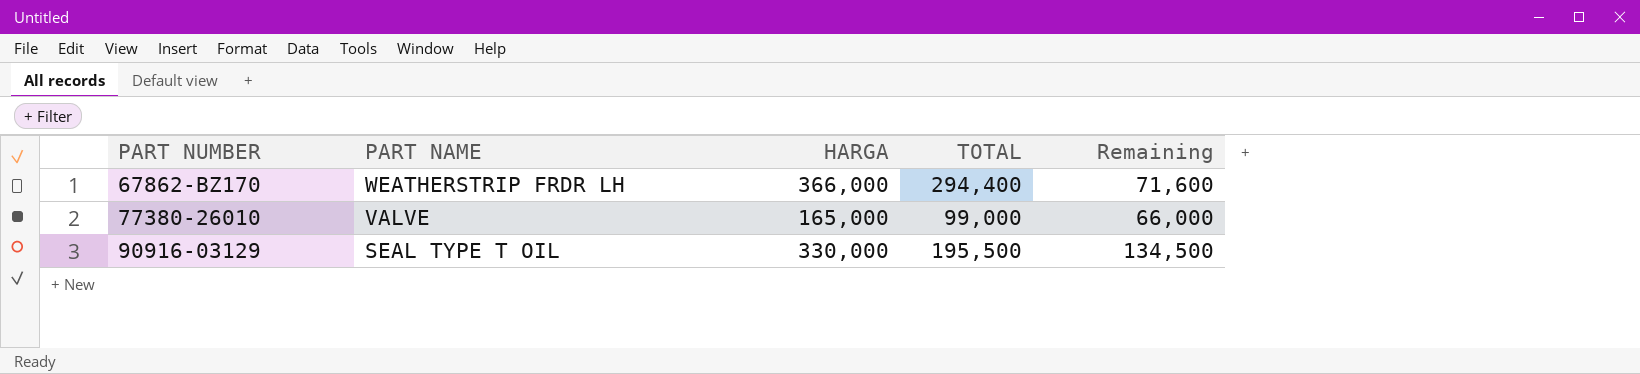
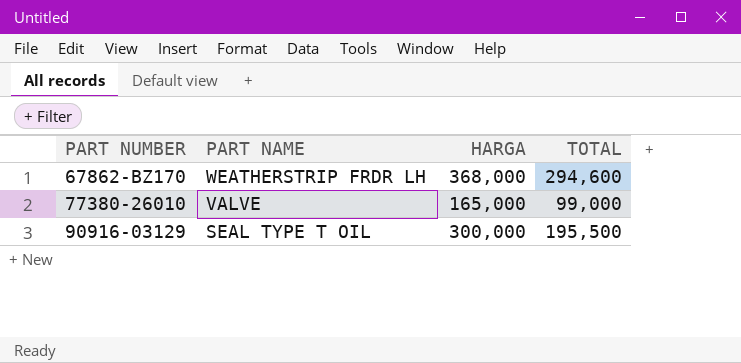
column Remaining | formula: [HARGA] - [TOTAL] -> none
67862-BZ170 | HARGA: 366,000 -> 368,000
67862-BZ170 | TOTAL: 294,400 -> 294,600
90916-03129 | HARGA: 330,000 -> 300,000

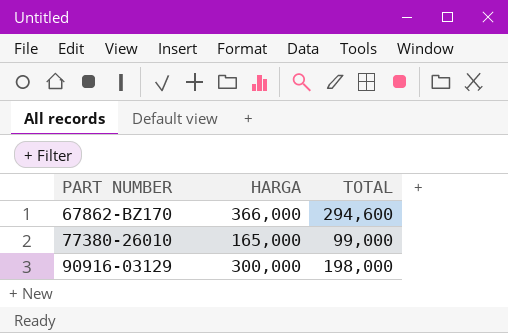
column PART NAME | position: 2 -> none
67862-BZ170 | HARGA: 368,000 -> 366,000
90916-03129 | TOTAL: 195,500 -> 198,000

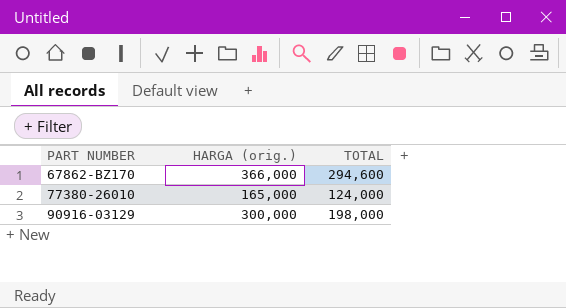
column name: HARGA -> HARGA (orig.)
77380-26010 | TOTAL: 99,000 -> 124,000

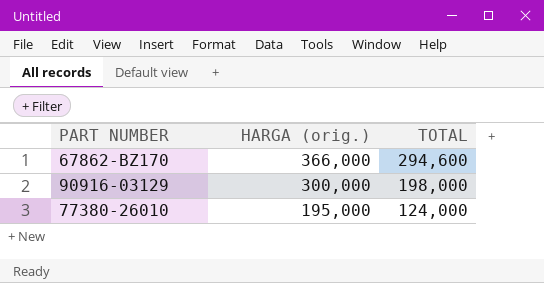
row order: PART NUMBER ascending -> HARGA (orig.) descending
77380-26010 | HARGA (orig.): 165,000 -> 195,000

